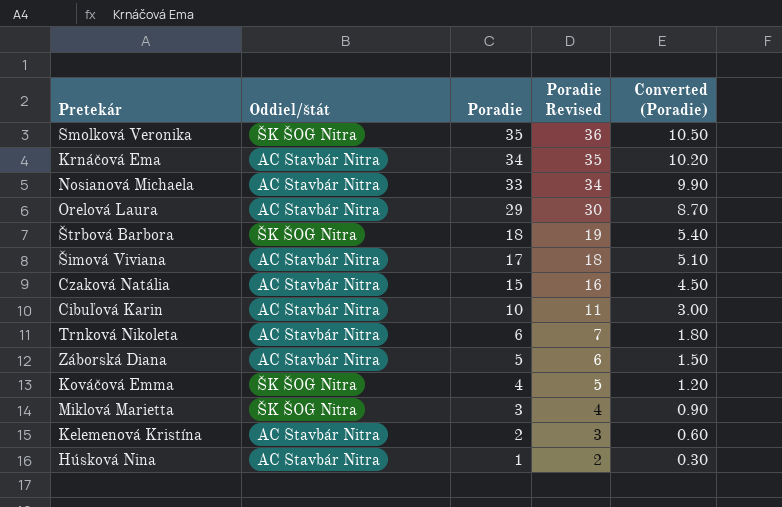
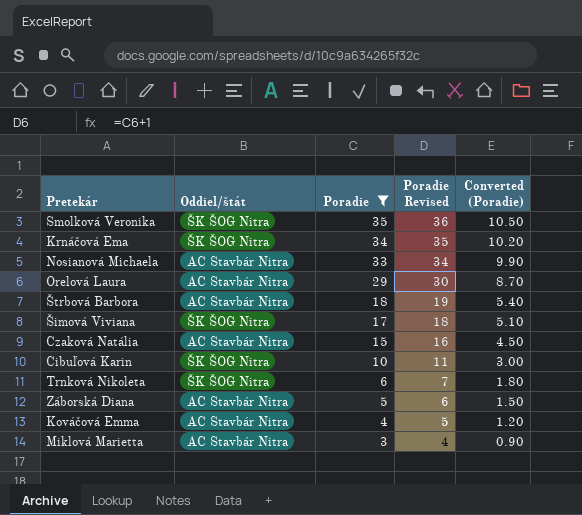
filter: none -> Poradie >= 3
Krnáčová Ema | Oddiel/štát: AC Stavbár Nitra -> ŠK ŠOG Nitra
Štrbová Barbora | Oddiel/štát: ŠK ŠOG Nitra -> AC Stavbár Nitra
Šimová Viviana | Oddiel/štát: AC Stavbár Nitra -> ŠK ŠOG Nitra
Cibuľová Karin | Oddiel/štát: AC Stavbár Nitra -> ŠK ŠOG Nitra
Trnková Nikoleta | Oddiel/štát: AC Stavbár Nitra -> ŠK ŠOG Nitra
Kováčová Emma | Oddiel/štát: ŠK ŠOG Nitra -> AC Stavbár Nitra
Miklová Marietta | Oddiel/štát: ŠK ŠOG Nitra -> AC Stavbár Nitra

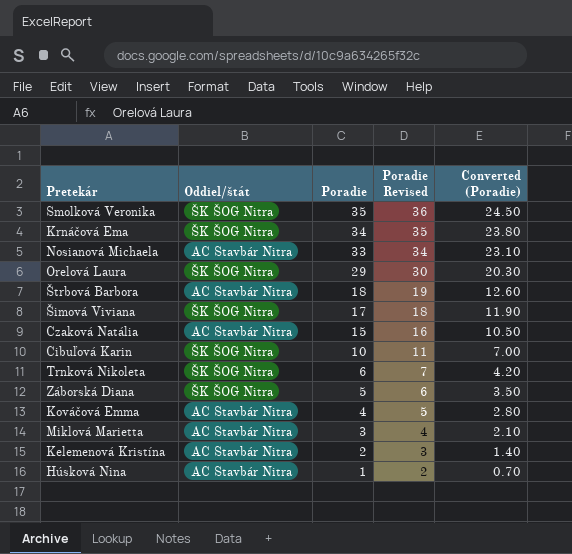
filter: Poradie >= 3 -> none
column Converted (Poradie) | formula: [Poradie] * 0.3 -> [Poradie] * 0.7
Orelová Laura | Oddiel/štát: AC Stavbár Nitra -> ŠK ŠOG Nitra
Záborská Diana | Oddiel/štát: AC Stavbár Nitra -> ŠK ŠOG Nitra

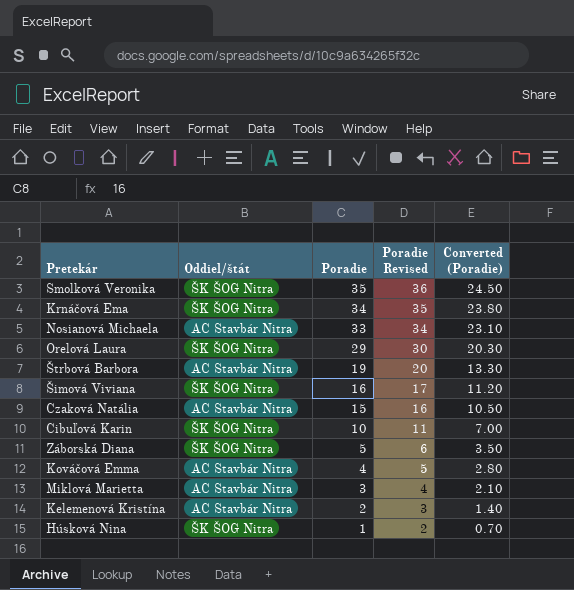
row Trnková Nikoleta: ŠK ŠOG Nitra | 6 | 7 | 4.20 -> none
Štrbová Barbora | Poradie: 18 -> 19
Štrbová Barbora | Poradie Revised: 19 -> 20
Štrbová Barbora | Converted (Poradie): 12.60 -> 13.30
Šimová Viviana | Poradie: 17 -> 16
Šimová Viviana | Poradie Revised: 18 -> 17
Šimová Viviana | Converted (Poradie): 11.90 -> 11.20
Húsková Nina | Oddiel/štát: AC Stavbár Nitra -> ŠK ŠOG Nitra

